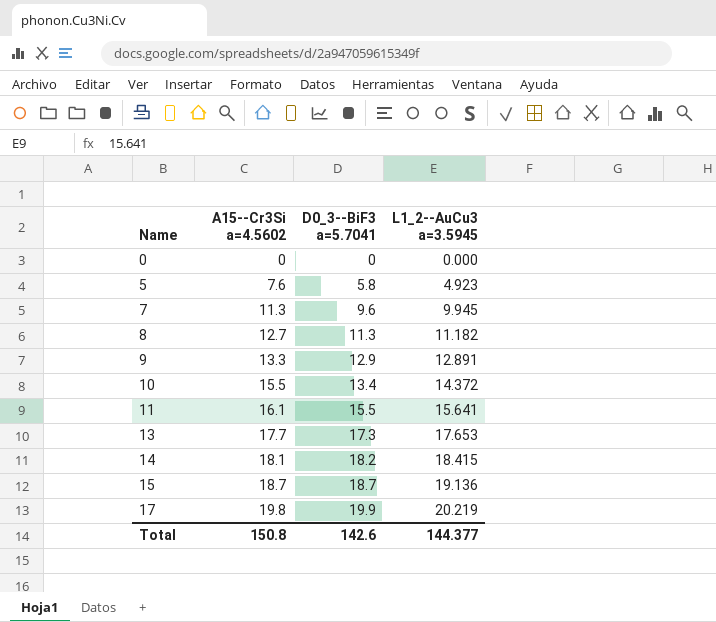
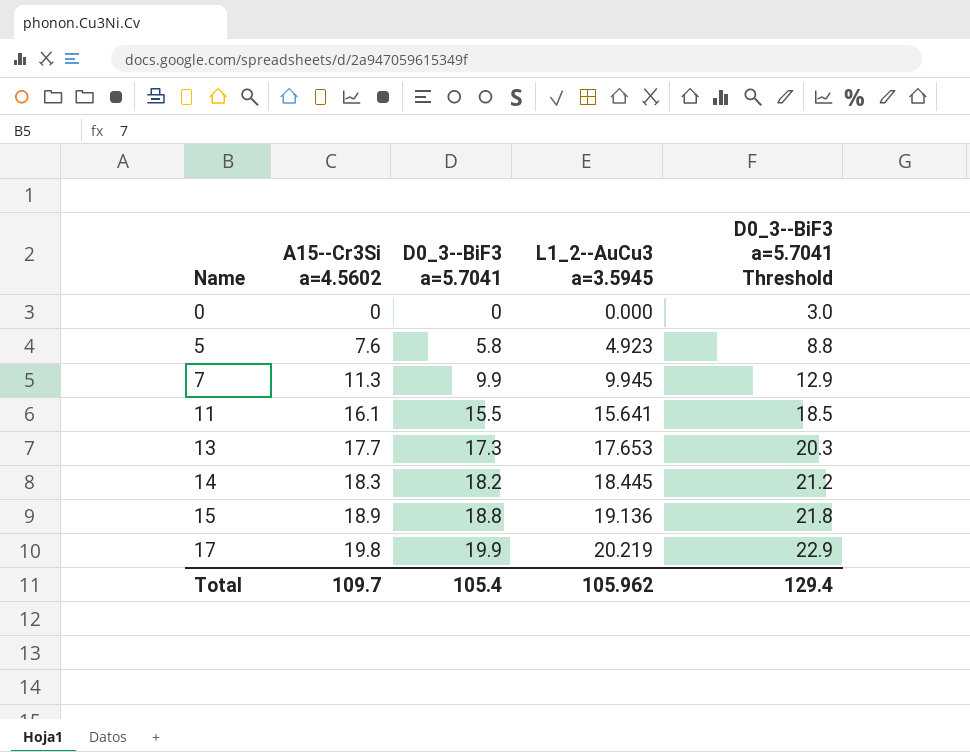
column D0_3--BiF3 a=5.7041 Threshold | formula: none -> [D0_3--BiF3 a=5.7041] + 3
row 8: 12.7 | 11.3 | 11.182 -> none
row 9: 13.3 | 12.9 | 12.891 -> none
row 10: 15.5 | 13.4 | 14.372 -> none
7 | D0_3--BiF3 a=5.7041: 9.6 -> 9.9
14 | A15--Cr3Si a=4.5602: 18.1 -> 18.3
14 | L1_2--AuCu3 a=3.5945: 18.415 -> 18.445
15 | A15--Cr3Si a=4.5602: 18.7 -> 18.9
15 | D0_3--BiF3 a=5.7041: 18.7 -> 18.8
Total | A15--Cr3Si a=4.5602: 150.8 -> 109.7
Total | D0_3--BiF3 a=5.7041: 142.6 -> 105.4
Total | L1_2--AuCu3 a=3.5945: 144.377 -> 105.962

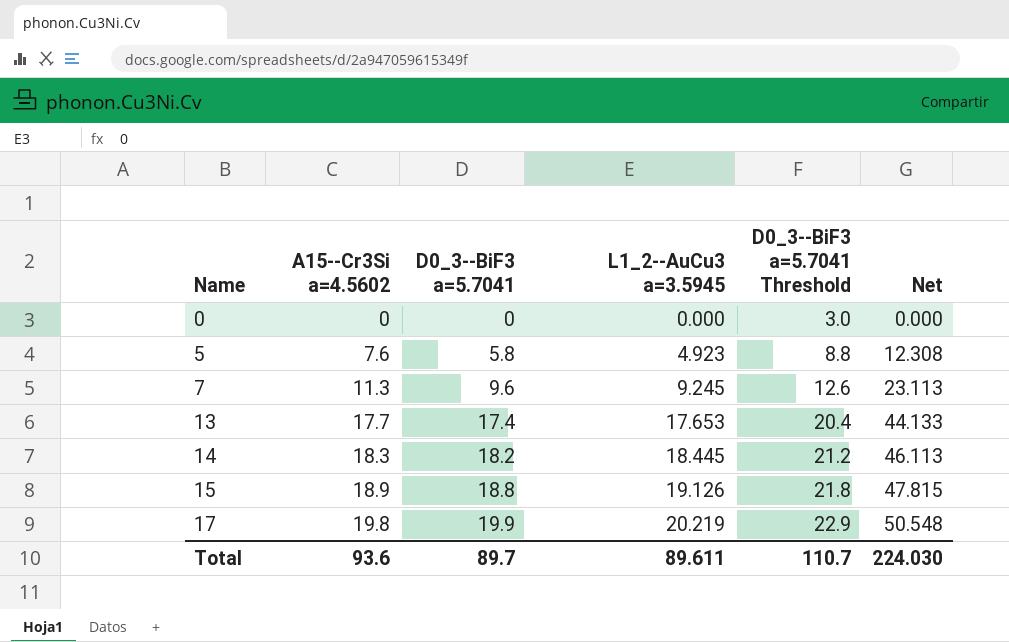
column Net | formula: none -> [L1_2--AuCu3 a=3.5945] * 2.5
row 11: 16.1 | 15.5 | 15.641 | 18.5 -> none
7 | D0_3--BiF3 a=5.7041: 9.9 -> 9.6
7 | L1_2--AuCu3 a=3.5945: 9.945 -> 9.245
7 | D0_3--BiF3 a=5.7041 Threshold: 12.9 -> 12.6
13 | D0_3--BiF3 a=5.7041: 17.3 -> 17.4
13 | D0_3--BiF3 a=5.7041 Threshold: 20.3 -> 20.4
15 | L1_2--AuCu3 a=3.5945: 19.136 -> 19.126
Total | A15--Cr3Si a=4.5602: 109.7 -> 93.6
Total | D0_3--BiF3 a=5.7041: 105.4 -> 89.7
Total | L1_2--AuCu3 a=3.5945: 105.962 -> 89.611
Total | D0_3--BiF3 a=5.7041 Threshold: 129.4 -> 110.7

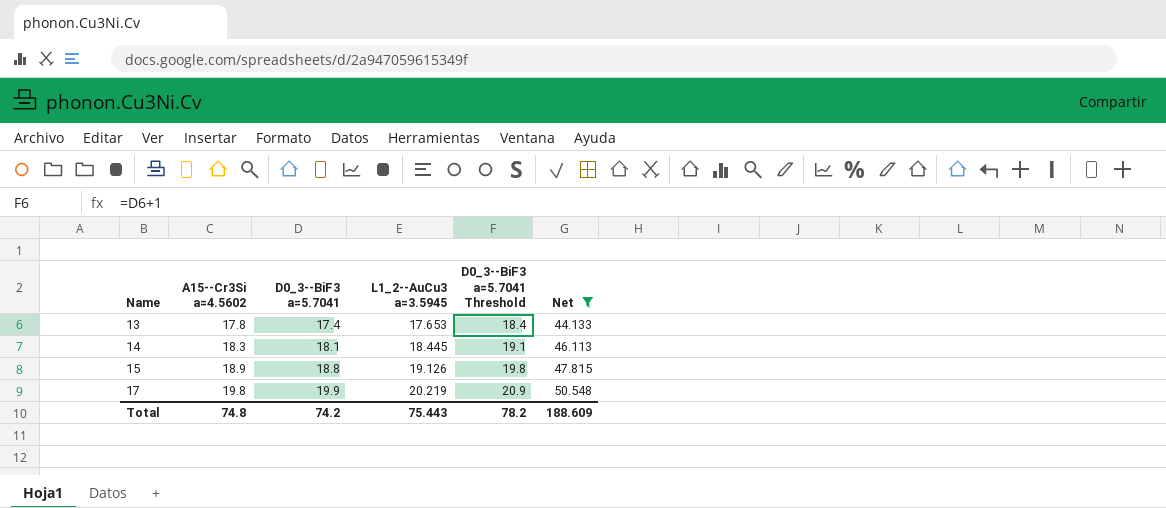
filter: none -> Net >= 44.133
column D0_3--BiF3 a=5.7041 Threshold | formula: [D0_3--BiF3 a=5.7041] + 3 -> [D0_3--BiF3 a=5.7041] + 1
13 | A15--Cr3Si a=4.5602: 17.7 -> 17.8
14 | D0_3--BiF3 a=5.7041: 18.2 -> 18.1
Total | A15--Cr3Si a=4.5602: 93.6 -> 74.8
Total | D0_3--BiF3 a=5.7041: 89.7 -> 74.2
Total | L1_2--AuCu3 a=3.5945: 89.611 -> 75.443
Total | D0_3--BiF3 a=5.7041 Threshold: 110.7 -> 78.2
Total | Net: 224.030 -> 188.609

